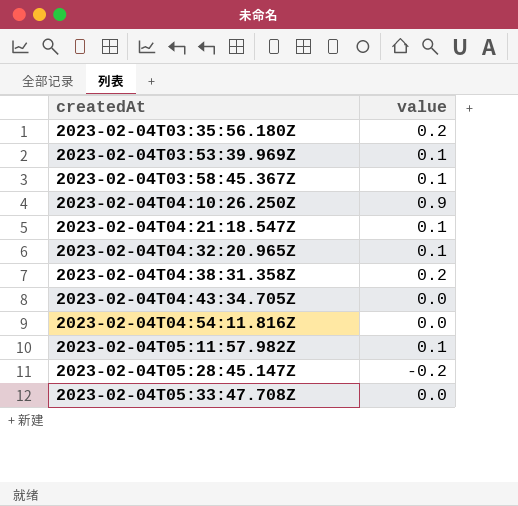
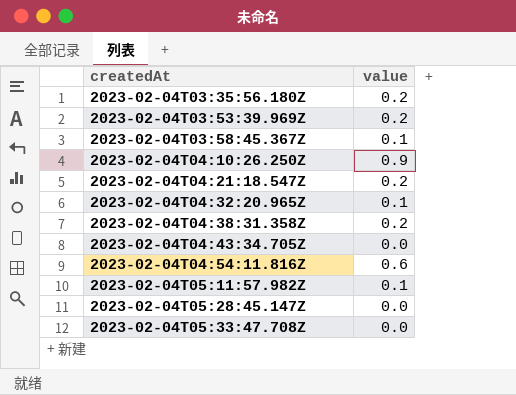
2023-02-04T03:53:39.969Z | value: 0.1 -> 0.2
2023-02-04T04:21:18.547Z | value: 0.1 -> 0.2
2023-02-04T04:54:11.816Z | value: 0.0 -> 0.6
2023-02-04T05:28:45.147Z | value: -0.2 -> 0.0

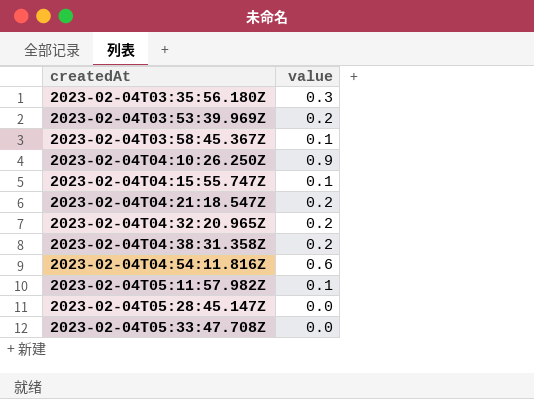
row 2023-02-04T04:43:34.705Z: 0.0 -> none
2023-02-04T03:35:56.180Z | value: 0.2 -> 0.3
row 2023-02-04T04:15:55.747Z: none -> 0.1
2023-02-04T04:32:20.965Z | value: 0.1 -> 0.2

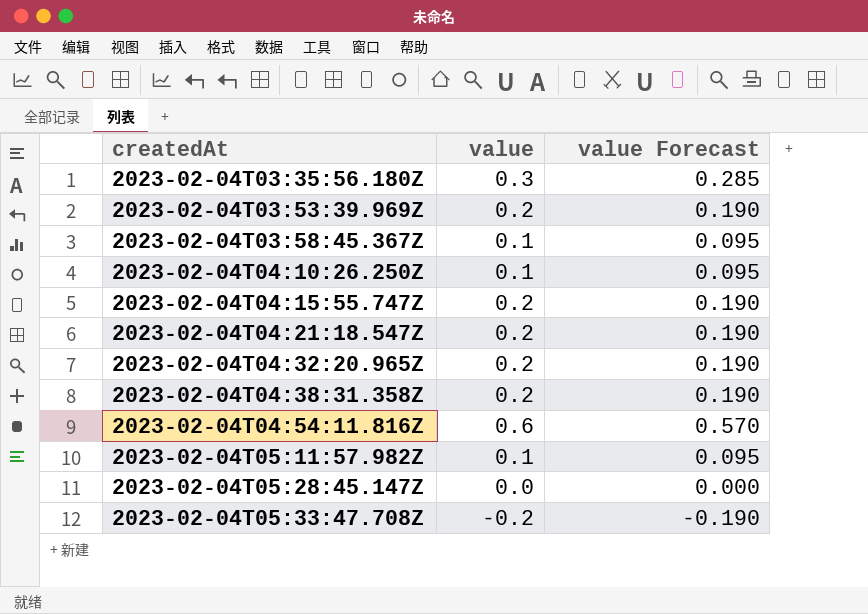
column value Forecast | formula: none -> [value] * 0.95
2023-02-04T04:10:26.250Z | value: 0.9 -> 0.1
2023-02-04T04:15:55.747Z | value: 0.1 -> 0.2
2023-02-04T05:33:47.708Z | value: 0.0 -> -0.2

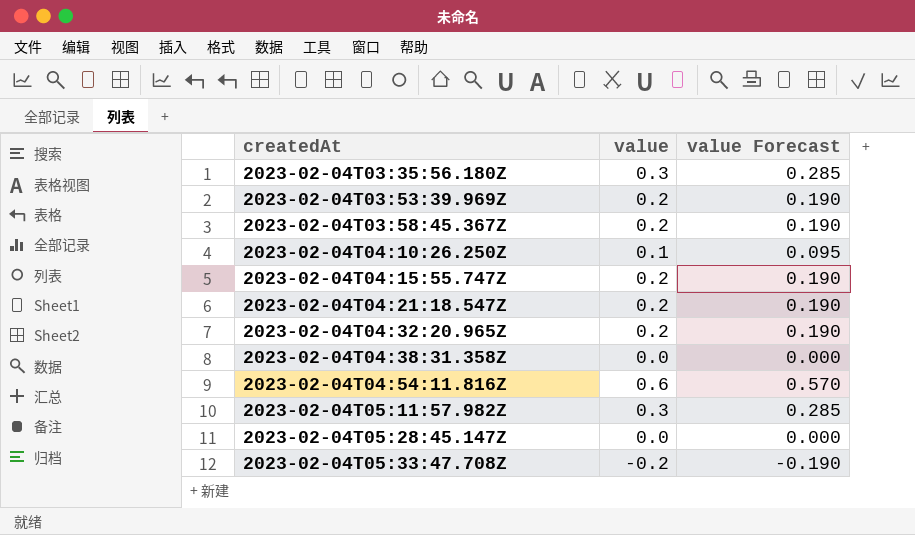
2023-02-04T03:58:45.367Z | value: 0.1 -> 0.2
2023-02-04T03:58:45.367Z | value Forecast: 0.095 -> 0.190
2023-02-04T04:38:31.358Z | value: 0.2 -> 0.0
2023-02-04T04:38:31.358Z | value Forecast: 0.190 -> 0.000
2023-02-04T05:11:57.982Z | value: 0.1 -> 0.3
2023-02-04T05:11:57.982Z | value Forecast: 0.095 -> 0.285

